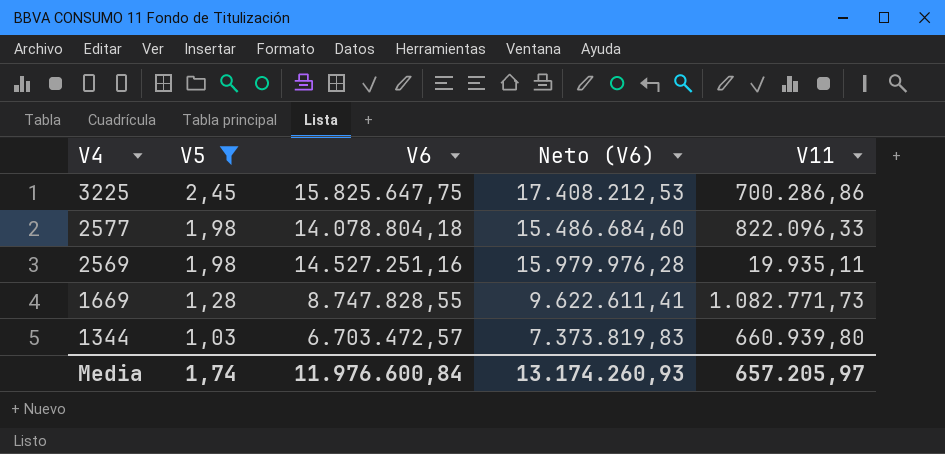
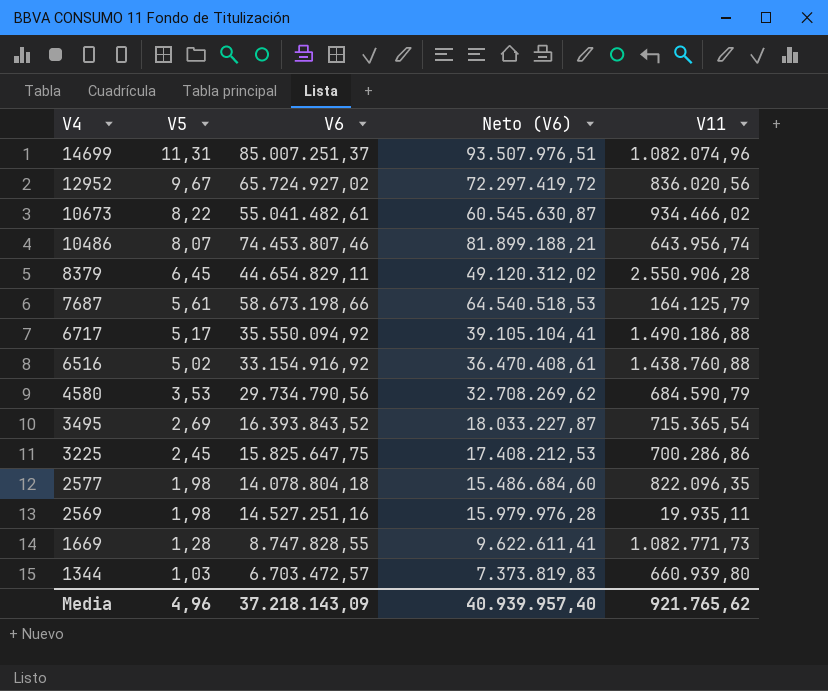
filter: V5 <= 2,45 -> none
2577 | V11: 822.096,33 -> 822.096,35
Media | V5: 1,74 -> 4,96
Media | V6: 11.976.600,84 -> 37.218.143,09
Media | Neto (V6): 13.174.260,93 -> 40.939.957,40
Media | V11: 657.205,97 -> 921.765,62

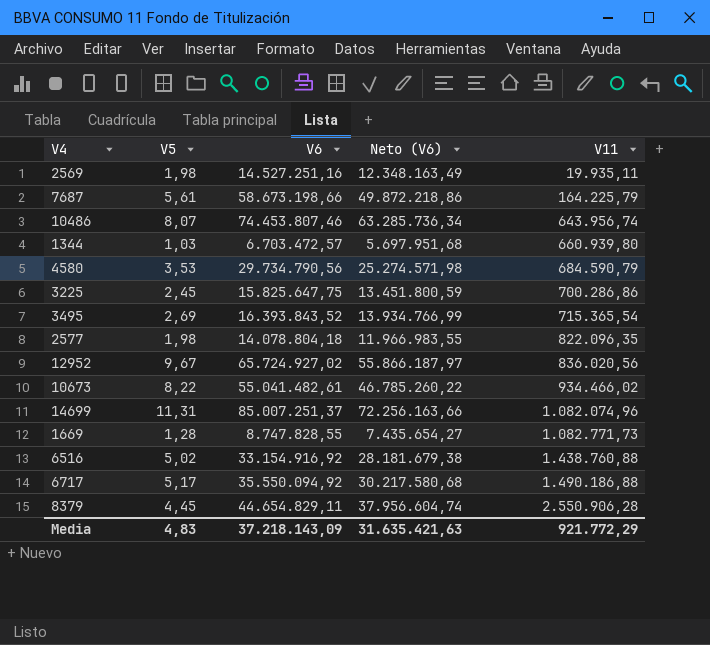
row order: V4 descending -> V11 ascending
column Neto (V6) | formula: [V6] * 1,1 -> [V6] * 0,85
7687 | V11: 164.125,79 -> 164.225,79
8379 | V5: 6,45 -> 4,45
Media | V5: 4,96 -> 4,83
Media | Neto (V6): 40.939.957,40 -> 31.635.421,63
Media | V11: 921.765,62 -> 921.772,29

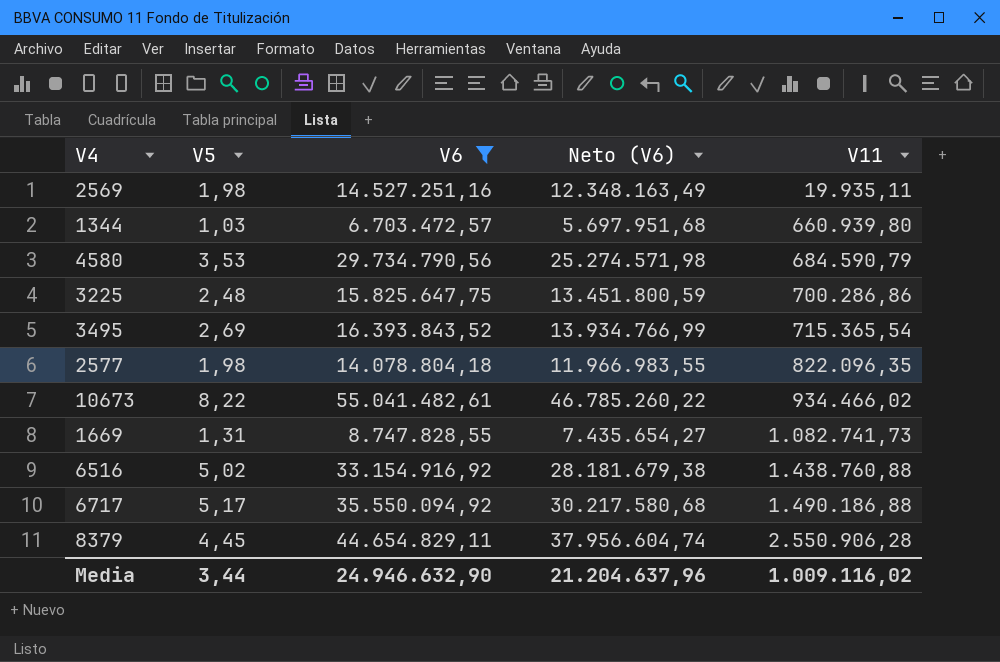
filter: none -> V6 <= 55.041.482,61
3225 | V5: 2,45 -> 2,48
1669 | V5: 1,28 -> 1,31
1669 | V11: 1.082.771,73 -> 1.082.741,73
Media | V5: 4,83 -> 3,44
Media | V6: 37.218.143,09 -> 24.946.632,90
Media | Neto (V6): 31.635.421,63 -> 21.204.637,96
Media | V11: 921.772,29 -> 1.009.116,02

